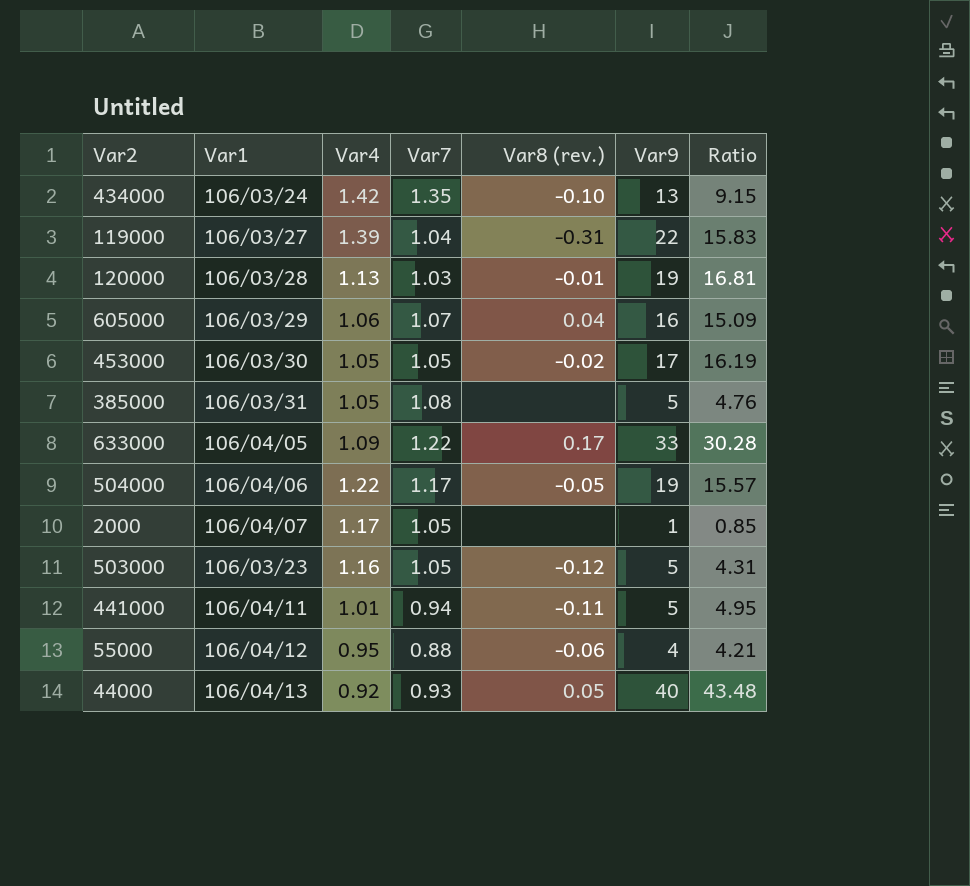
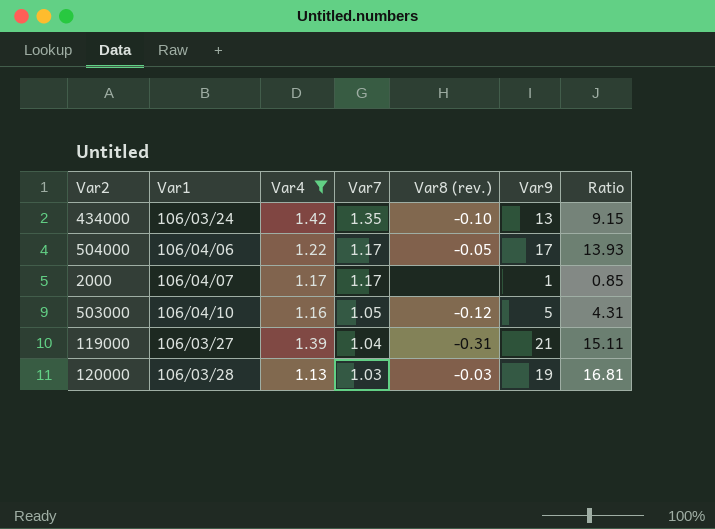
filter: none -> Var4 >= 1.13
row order: none -> Var7 descending
504000 | Var9: 19 -> 17
504000 | Ratio: 15.57 -> 13.93
2000 | Var7: 1.05 -> 1.17
503000 | Var1: 106/03/23 -> 106/04/10
119000 | Var9: 22 -> 21
119000 | Ratio: 15.83 -> 15.11
120000 | Var8 (rev.): -0.01 -> -0.03

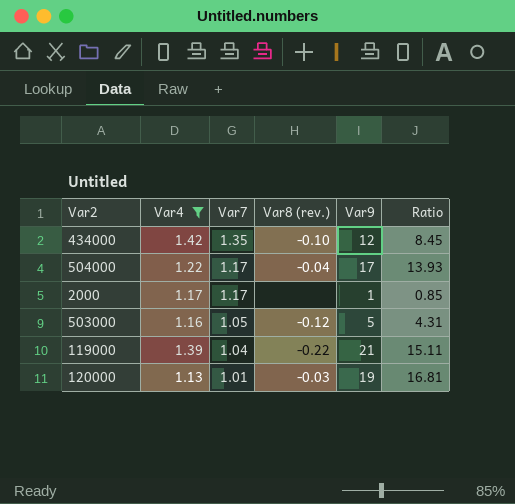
column Var1 | position: 2 -> none
434000 | Var9: 13 -> 12
434000 | Ratio: 9.15 -> 8.45
504000 | Var8 (rev.): -0.05 -> -0.04
119000 | Var8 (rev.): -0.31 -> -0.22
120000 | Var7: 1.03 -> 1.01

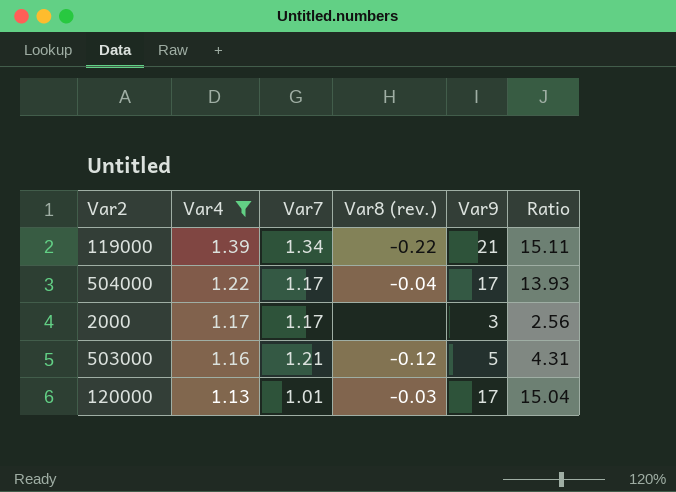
row order: Var7 descending -> Var4 descending
row 434000: 1.42 | 1.35 | -0.10 | 12 | 8.45 -> none
119000 | Var7: 1.04 -> 1.34
2000 | Var9: 1 -> 3
2000 | Ratio: 0.85 -> 2.56
503000 | Var7: 1.05 -> 1.21
120000 | Var9: 19 -> 17
120000 | Ratio: 16.81 -> 15.04

